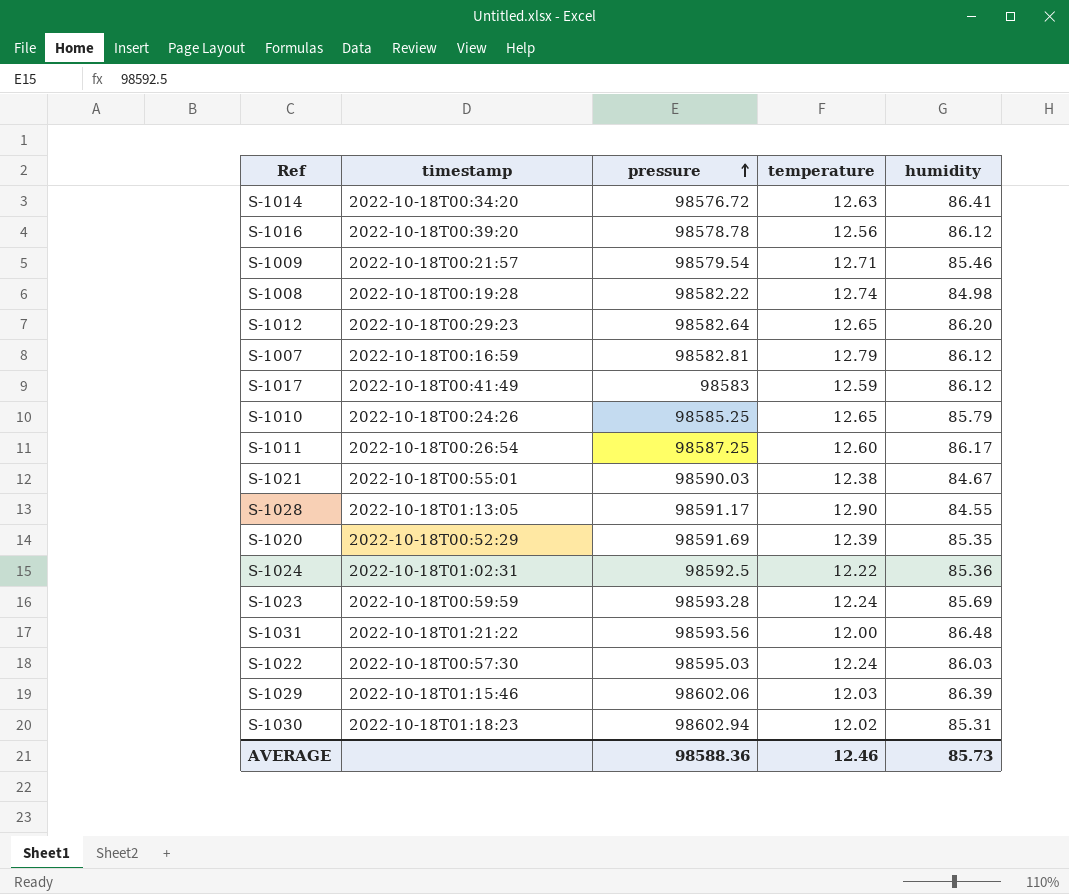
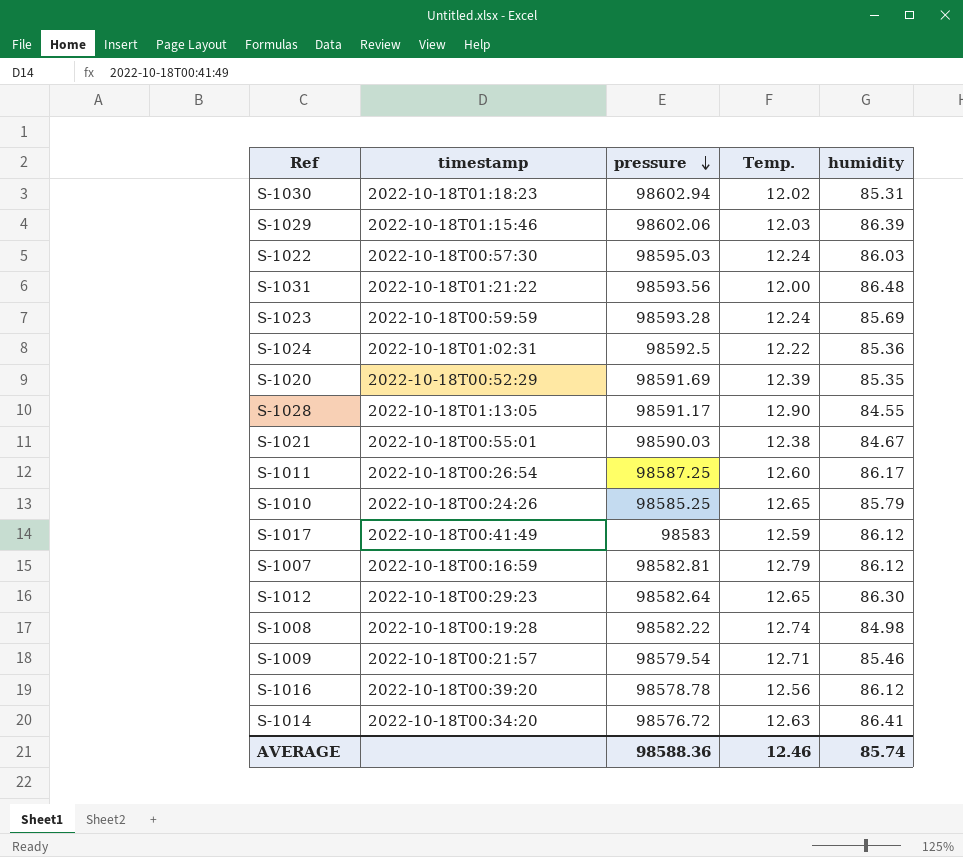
row order: pressure ascending -> pressure descending
column name: temperature -> Temp.
S-1012 | humidity: 86.20 -> 86.30
AVERAGE | humidity: 85.73 -> 85.74

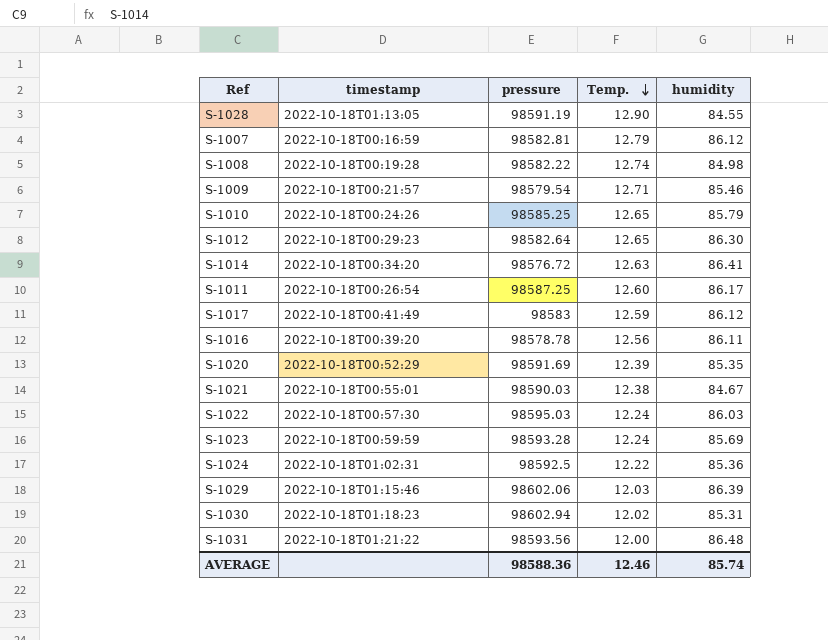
row order: pressure descending -> Temp. descending
S-1028 | pressure: 98591.17 -> 98591.19
S-1016 | humidity: 86.12 -> 86.11

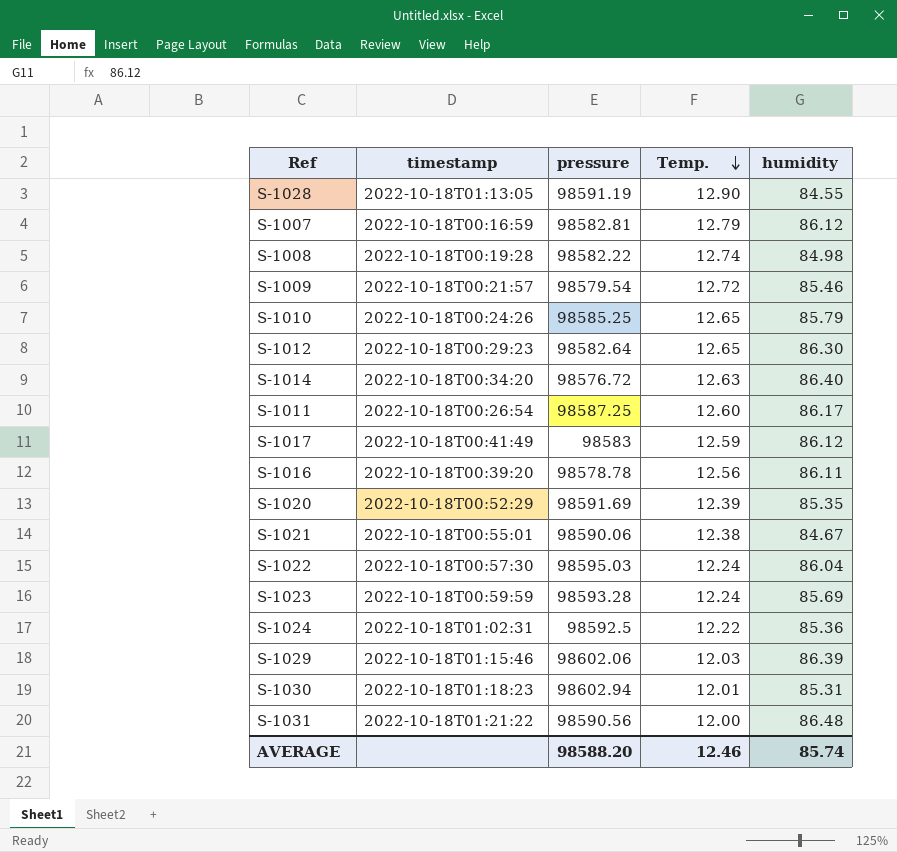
S-1009 | Temp.: 12.71 -> 12.72
S-1014 | humidity: 86.41 -> 86.40
S-1021 | pressure: 98590.03 -> 98590.06
S-1022 | humidity: 86.03 -> 86.04
S-1030 | Temp.: 12.02 -> 12.01
S-1031 | pressure: 98593.56 -> 98590.56
AVERAGE | pressure: 98588.36 -> 98588.20

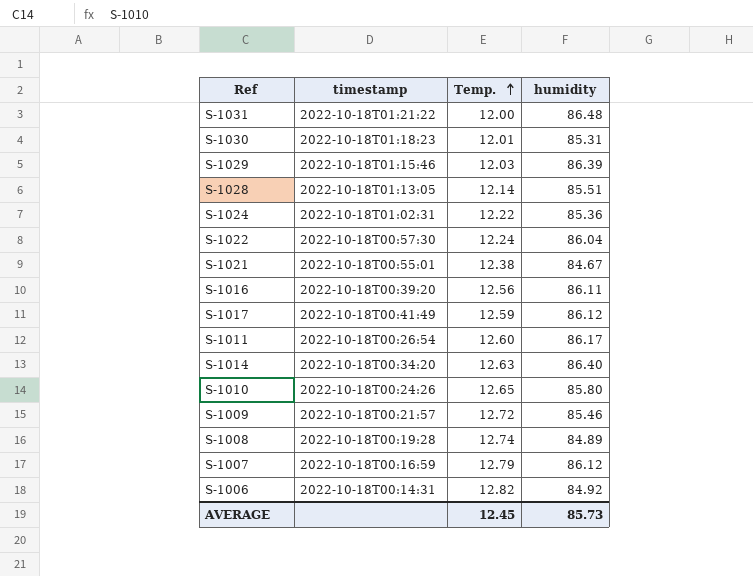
row order: Temp. descending -> Temp. ascending
column pressure | position: 3 -> none
row S-1012: 2022-10-18T00:29:23 | 98582.64 | 12.65 | 86.30 -> none
row S-1020: 2022-10-18T00:52:29 | 98591.69 | 12.39 | 85.35 -> none
row S-1023: 2022-10-18T00:59:59 | 98593.28 | 12.24 | 85.69 -> none
S-1028 | Temp.: 12.90 -> 12.14
S-1028 | humidity: 84.55 -> 85.51
S-1010 | humidity: 85.79 -> 85.80
S-1008 | humidity: 84.98 -> 84.89
row S-1006: none -> 2022-10-18T00:14:31 | 12.82 | 84.92
AVERAGE | Temp.: 12.46 -> 12.45
AVERAGE | humidity: 85.74 -> 85.73

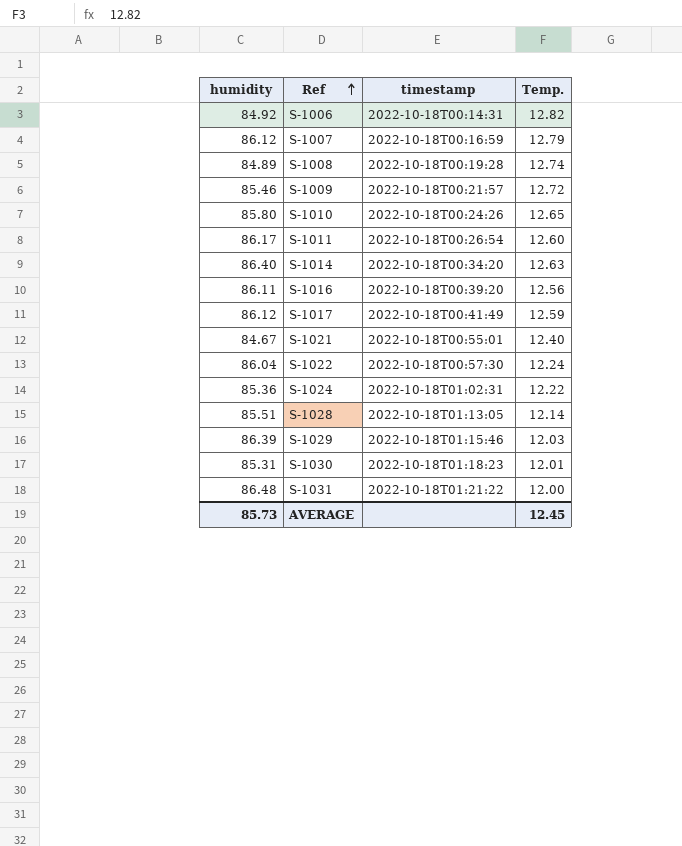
row order: Temp. ascending -> Ref ascending
column humidity | position: 4 -> 1
S-1021 | Temp.: 12.38 -> 12.40

